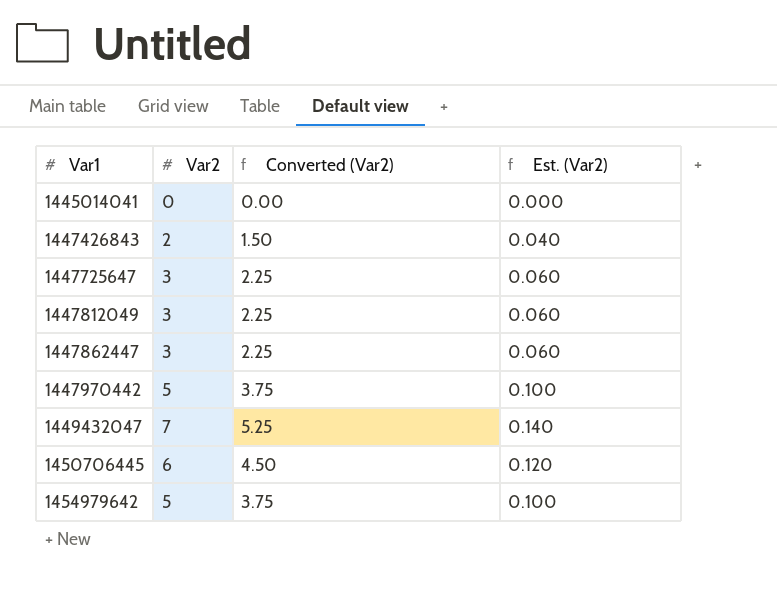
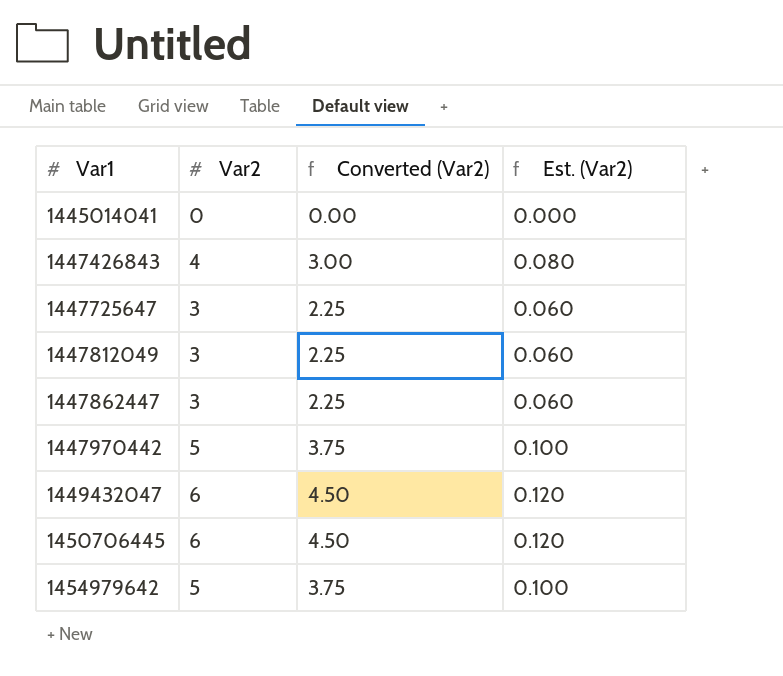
1447426843 | Var2: 2 -> 4
1447426843 | Converted (Var2): 1.50 -> 3.00
1447426843 | Est. (Var2): 0.040 -> 0.080
1449432047 | Var2: 7 -> 6
1449432047 | Converted (Var2): 5.25 -> 4.50
1449432047 | Est. (Var2): 0.140 -> 0.120

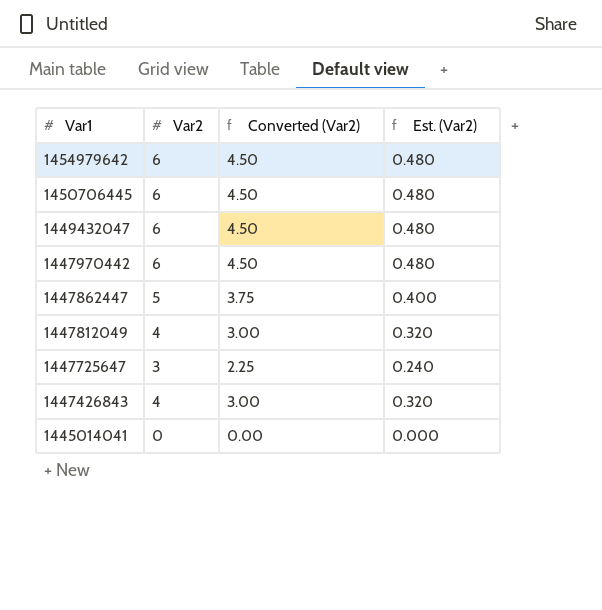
row order: Var1 ascending -> Var1 descending
column Est. (Var2) | formula: [Var2] * 0.02 -> [Var2] * 0.08
1454979642 | Var2: 5 -> 6
1454979642 | Converted (Var2): 3.75 -> 4.50
1447970442 | Var2: 5 -> 6
1447970442 | Converted (Var2): 3.75 -> 4.50
1447862447 | Var2: 3 -> 5
1447862447 | Converted (Var2): 2.25 -> 3.75
1447812049 | Var2: 3 -> 4
1447812049 | Converted (Var2): 2.25 -> 3.00

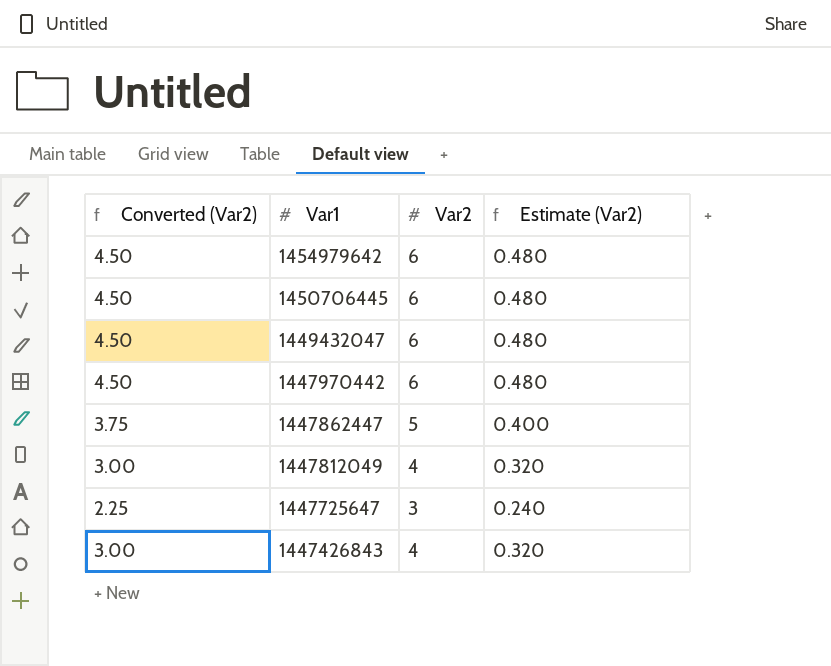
column Converted (Var2) | position: 3 -> 1
column name: Est. (Var2) -> Estimate (Var2)
row 1445014041: 0 | 0.00 | 0.000 -> none

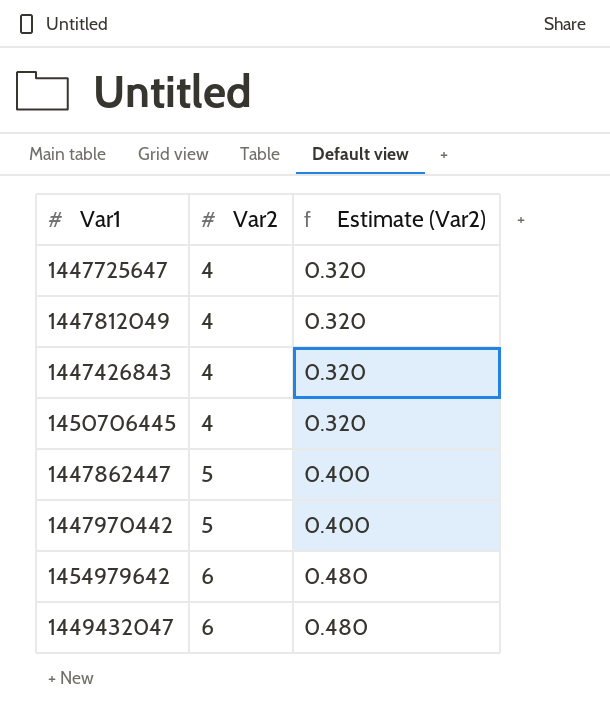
row order: Var1 descending -> Var2 ascending
column Converted (Var2) | formula: [Var2] * 0.75 -> none
1447725647 | Var2: 3 -> 4
1447725647 | Estimate (Var2): 0.240 -> 0.320
1450706445 | Var2: 6 -> 4
1450706445 | Estimate (Var2): 0.480 -> 0.320
1447970442 | Var2: 6 -> 5
1447970442 | Estimate (Var2): 0.480 -> 0.400

